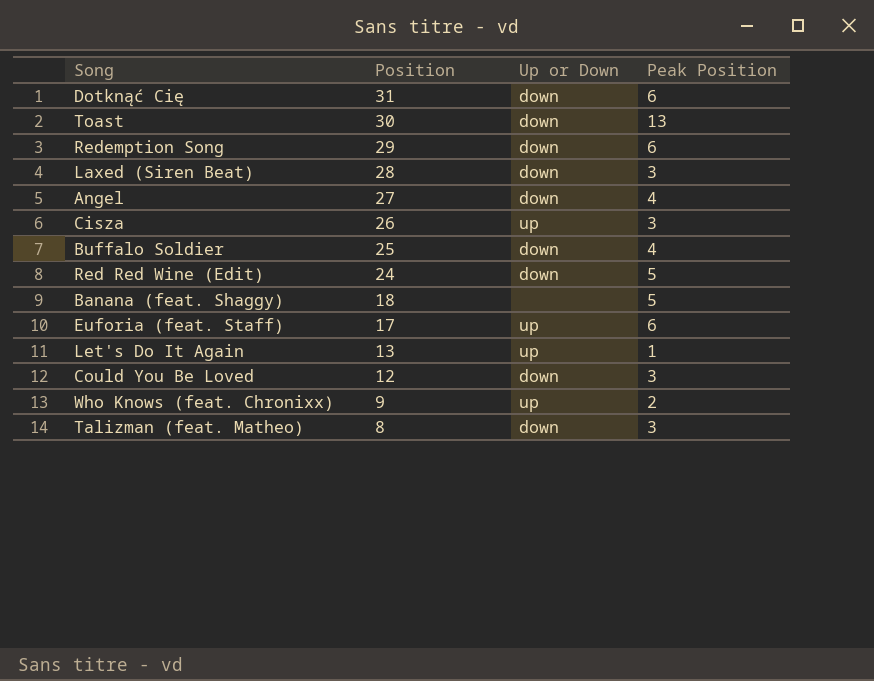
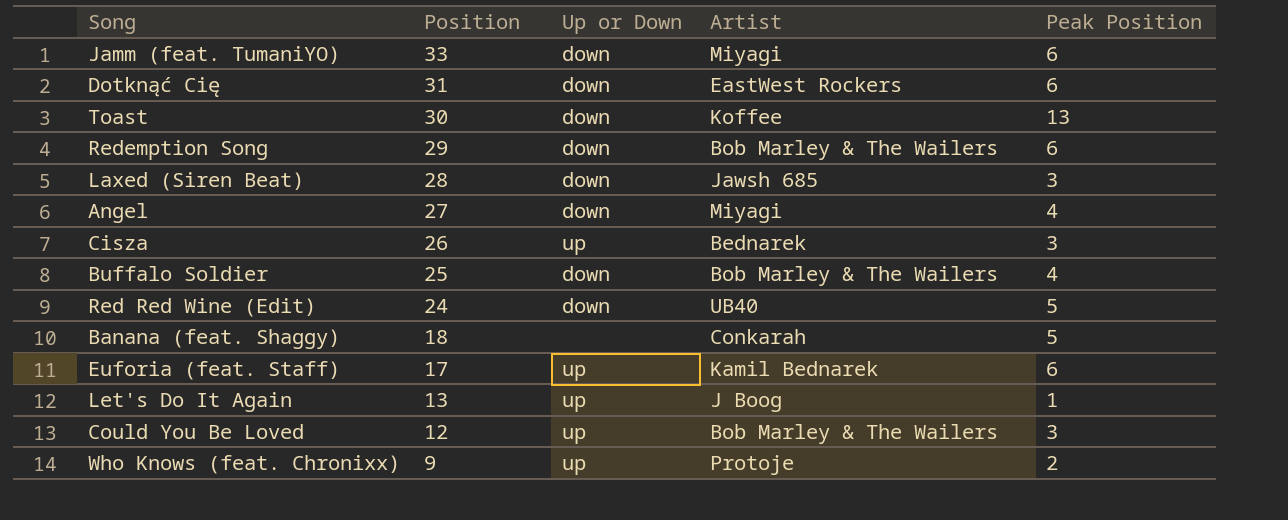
column Artist | position: none -> 4
row Talizman (feat. Matheo): 8 | down | 3 -> none
row Jamm (feat. TumaniYO): none -> 33 | down | Miyagi | 6
Could You Be Loved | Up or Down: down -> up

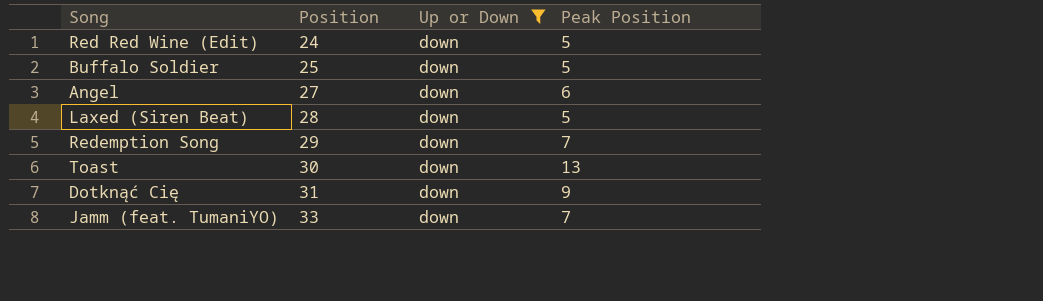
filter: none -> Up or Down = down
row order: Position descending -> Position ascending
column Artist | position: 4 -> none
Buffalo Soldier | Peak Position: 4 -> 5
Angel | Peak Position: 4 -> 6
Laxed (Siren Beat) | Peak Position: 3 -> 5
Redemption Song | Peak Position: 6 -> 7
Dotknąć Cię | Peak Position: 6 -> 9
Jamm (feat. TumaniYO) | Peak Position: 6 -> 7

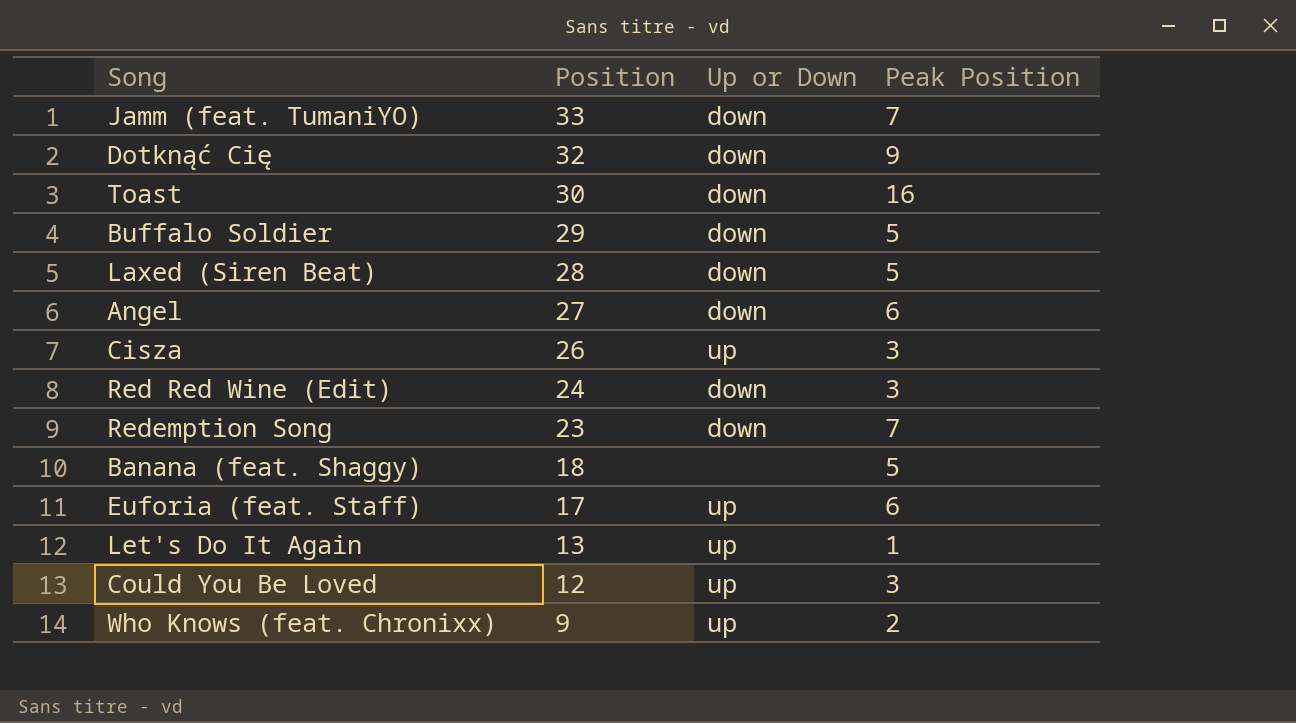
filter: Up or Down = down -> none
row order: Position ascending -> Position descending
Dotknąć Cię | Position: 31 -> 32
Toast | Peak Position: 13 -> 16
Buffalo Soldier | Position: 25 -> 29
Red Red Wine (Edit) | Peak Position: 5 -> 3
Redemption Song | Position: 29 -> 23

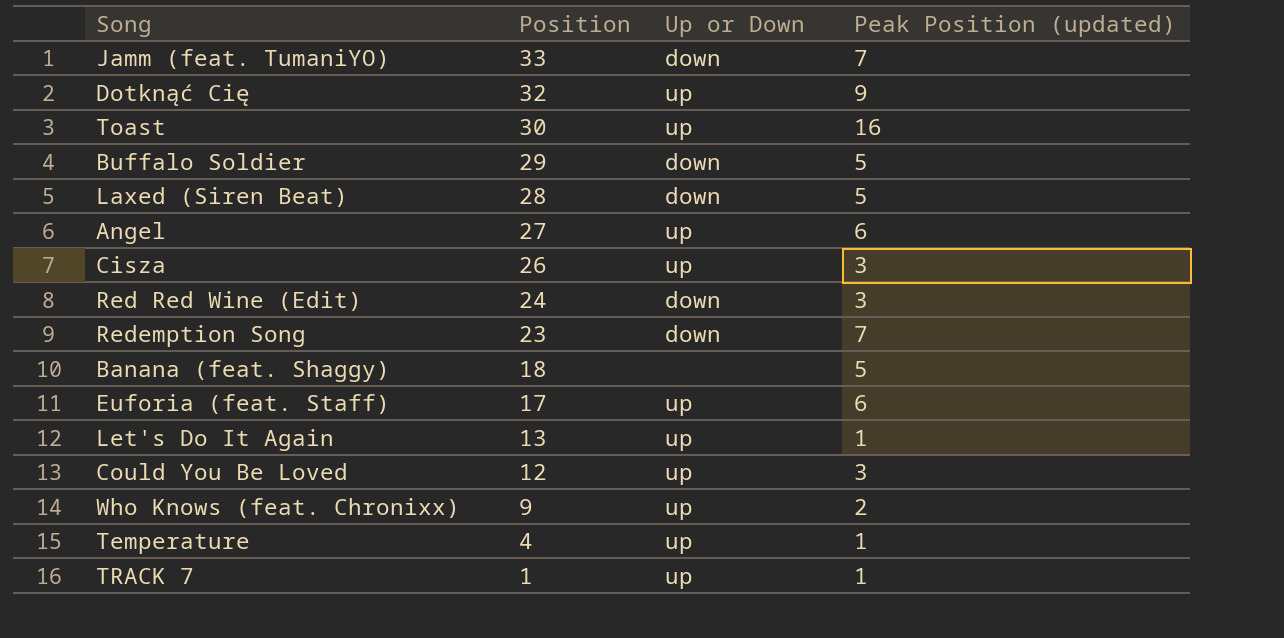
column name: Peak Position -> Peak Position (updated)
Dotknąć Cię | Up or Down: down -> up
Toast | Up or Down: down -> up
Angel | Up or Down: down -> up
row Temperature: none -> 4 | up | 1
row TRACK 7: none -> 1 | up | 1

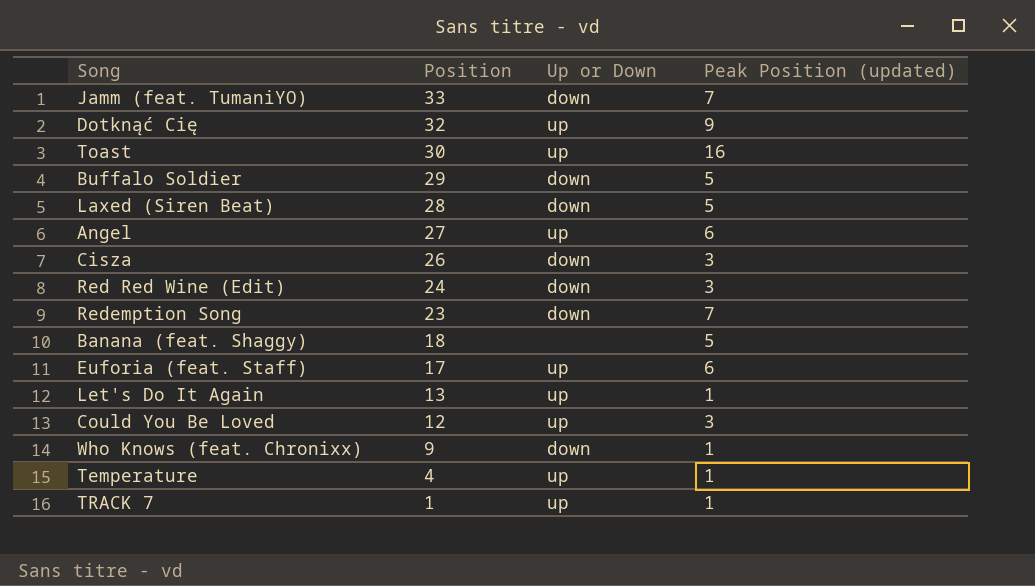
Cisza | Up or Down: up -> down
Who Knows (feat. Chronixx) | Up or Down: up -> down
Who Knows (feat. Chronixx) | Peak Position (updated): 2 -> 1

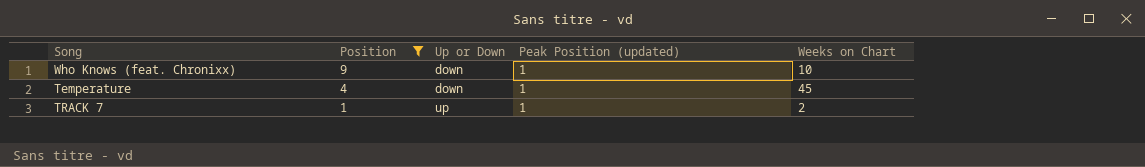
filter: none -> Position <= 9
column Weeks on Chart | position: none -> 5
Temperature | Up or Down: up -> down

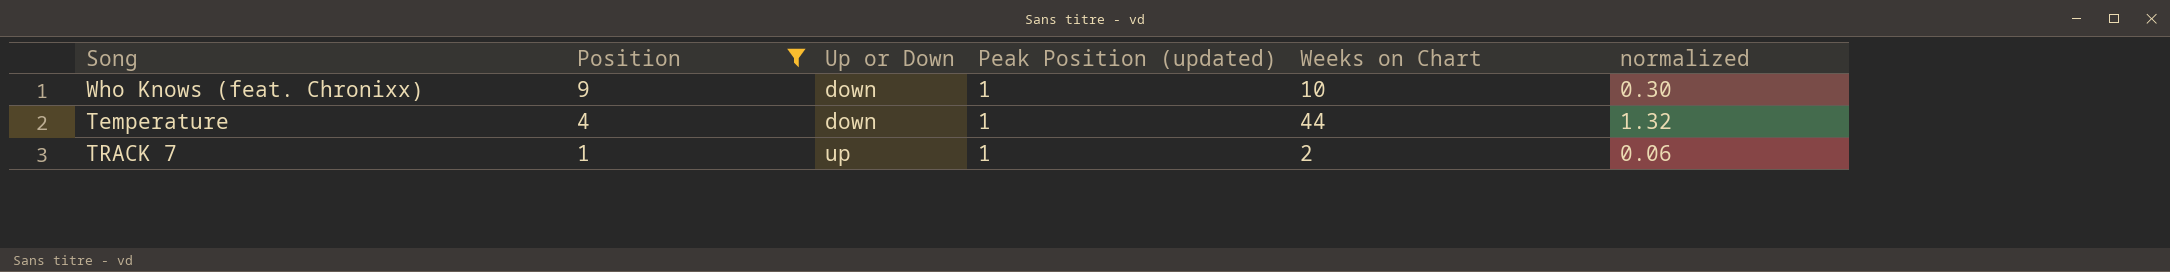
column normalized | formula: none -> [Weeks on Chart] * 0.03
Temperature | Weeks on Chart: 45 -> 44

